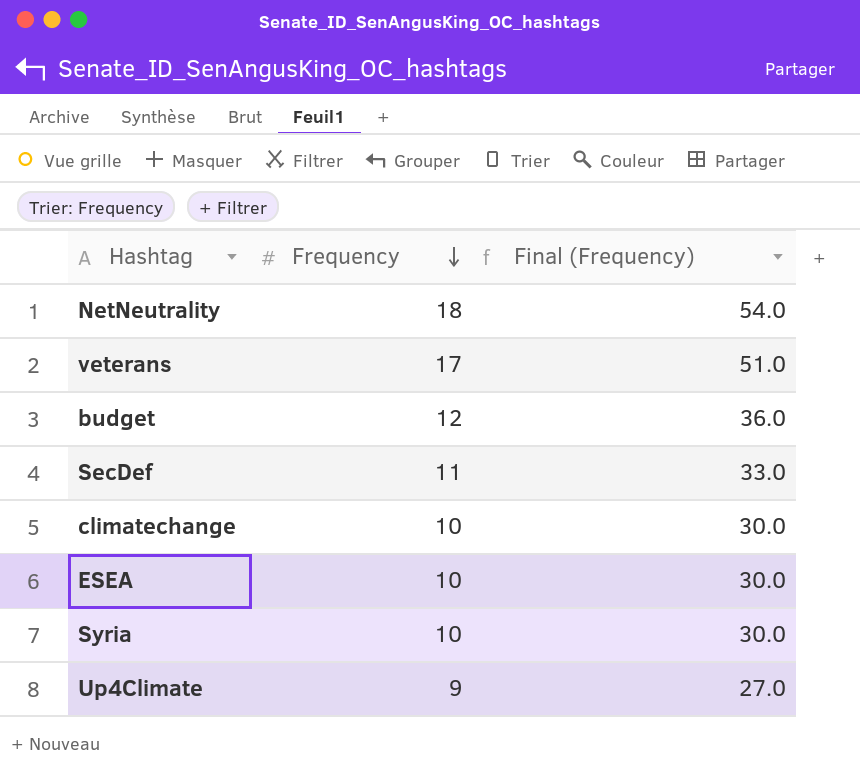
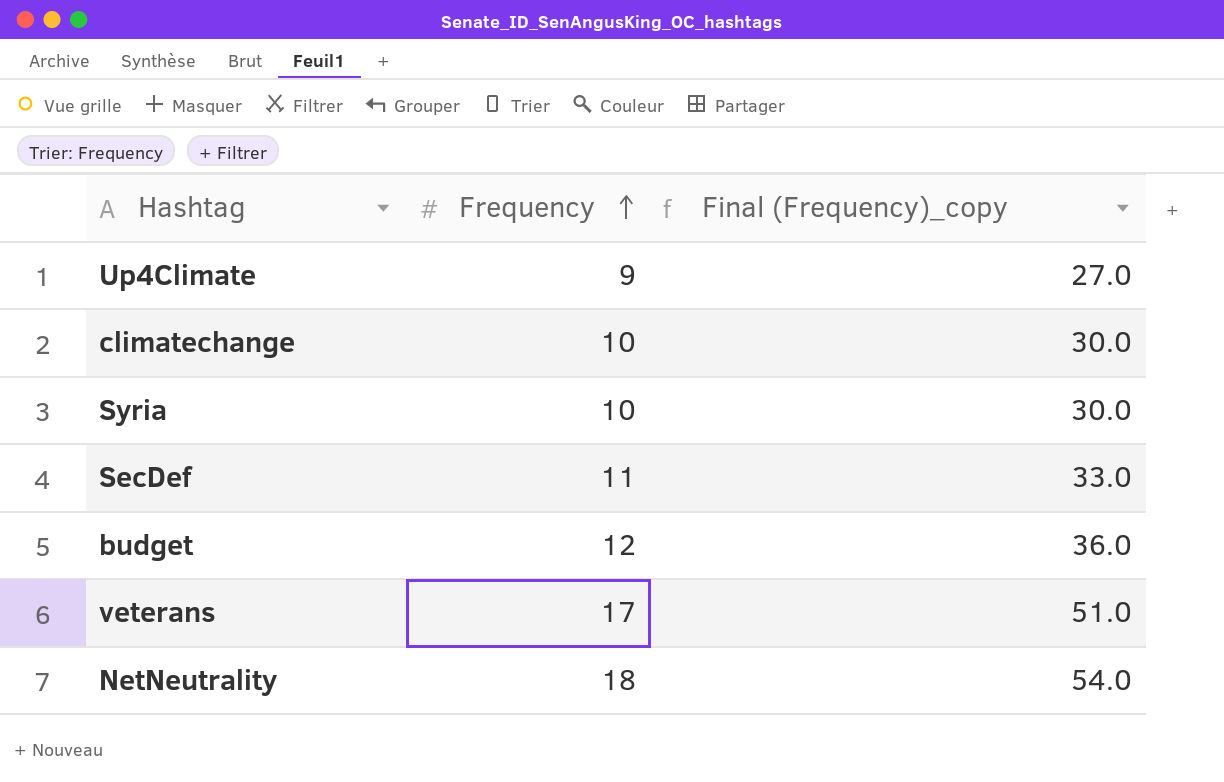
row order: Frequency descending -> Frequency ascending
column name: Final (Frequency) -> Final (Frequency)_copy
row ESEA: 10 | 30.0 -> none

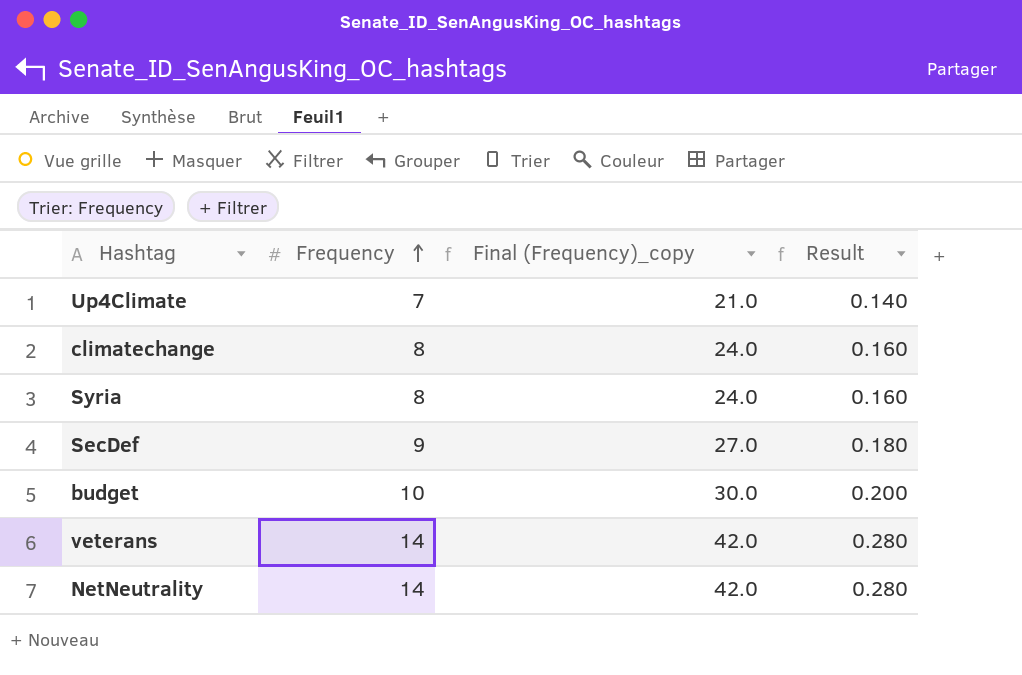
column Result | formula: none -> [Frequency] * 0.02
Up4Climate | Frequency: 9 -> 7
Up4Climate | Final (Frequency)_copy: 27.0 -> 21.0
climatechange | Frequency: 10 -> 8
climatechange | Final (Frequency)_copy: 30.0 -> 24.0
Syria | Frequency: 10 -> 8
Syria | Final (Frequency)_copy: 30.0 -> 24.0
SecDef | Frequency: 11 -> 9
SecDef | Final (Frequency)_copy: 33.0 -> 27.0
budget | Frequency: 12 -> 10
budget | Final (Frequency)_copy: 36.0 -> 30.0
veterans | Frequency: 17 -> 14
veterans | Final (Frequency)_copy: 51.0 -> 42.0
NetNeutrality | Frequency: 18 -> 14
NetNeutrality | Final (Frequency)_copy: 54.0 -> 42.0

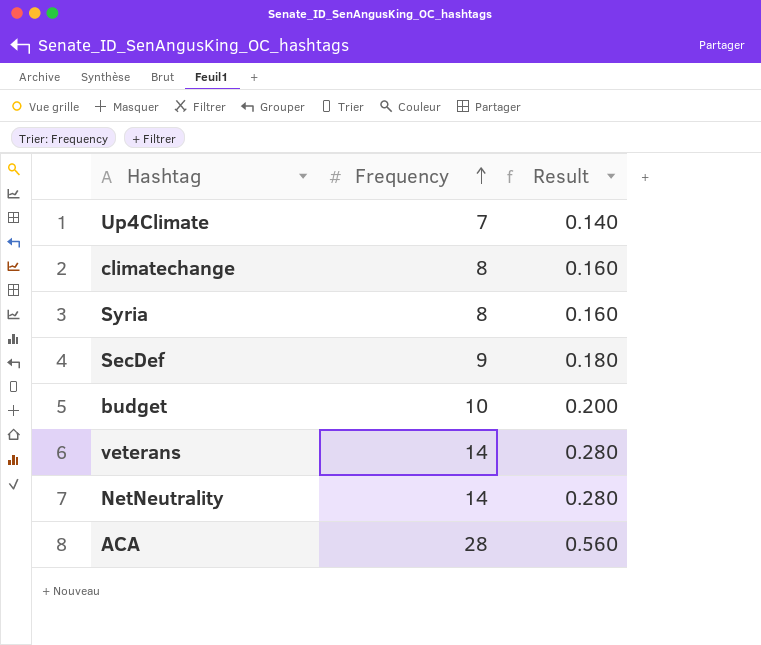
column Final (Frequency)_copy | formula: [Frequency] * 3 -> none
row ACA: none -> 28 | 0.560

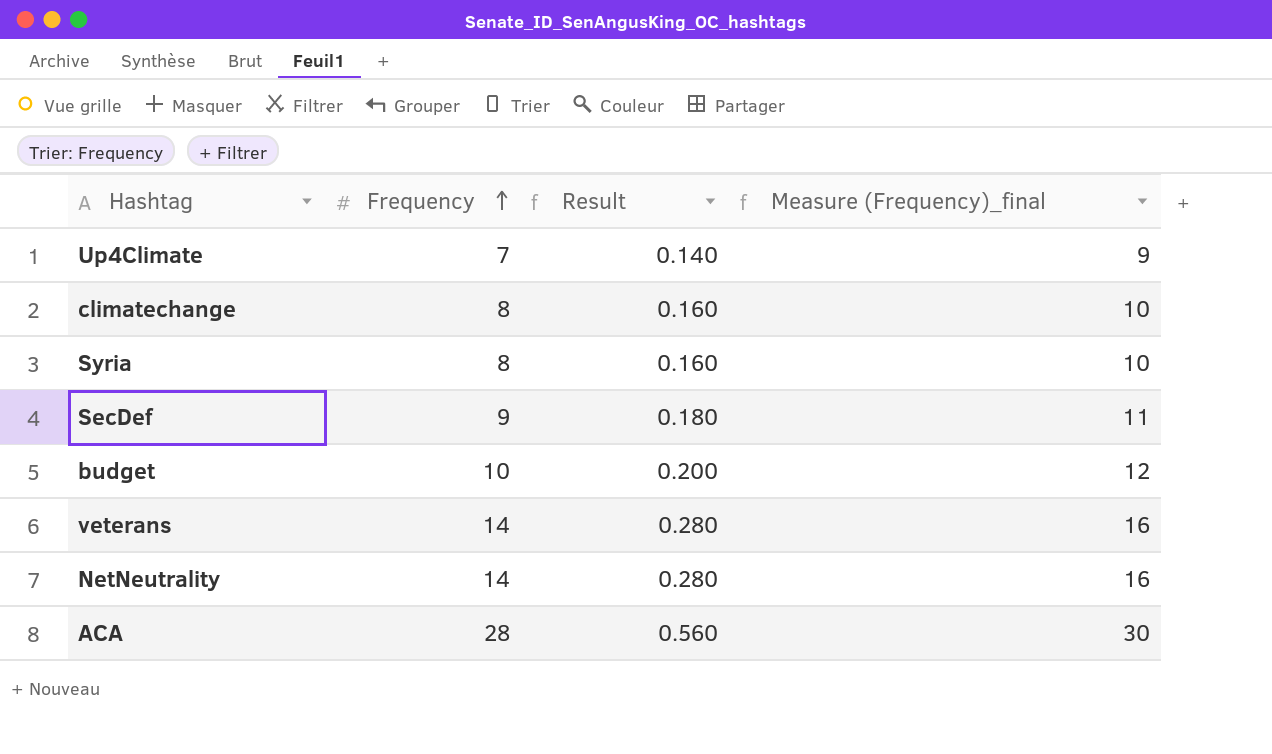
column Measure (Frequency)_final | formula: none -> [Frequency] + 2

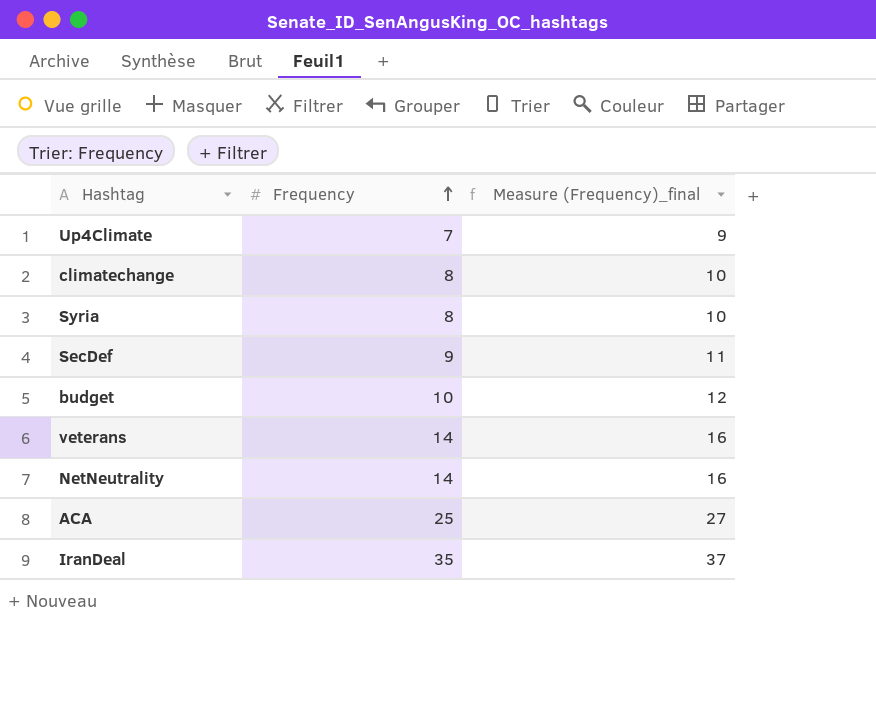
column Result | formula: [Frequency] * 0.02 -> none
ACA | Frequency: 28 -> 25
ACA | Measure (Frequency)_final: 30 -> 27
row IranDeal: none -> 35 | 37

